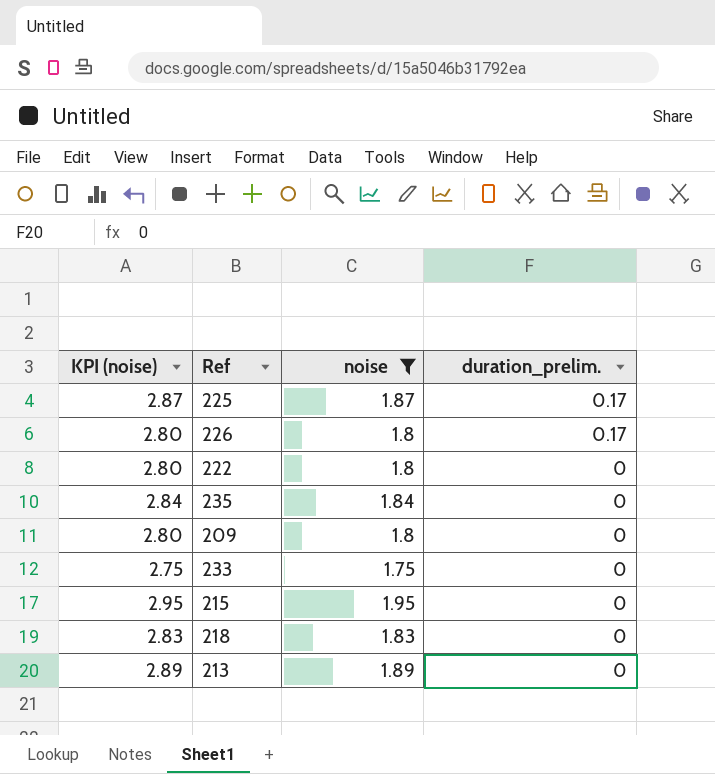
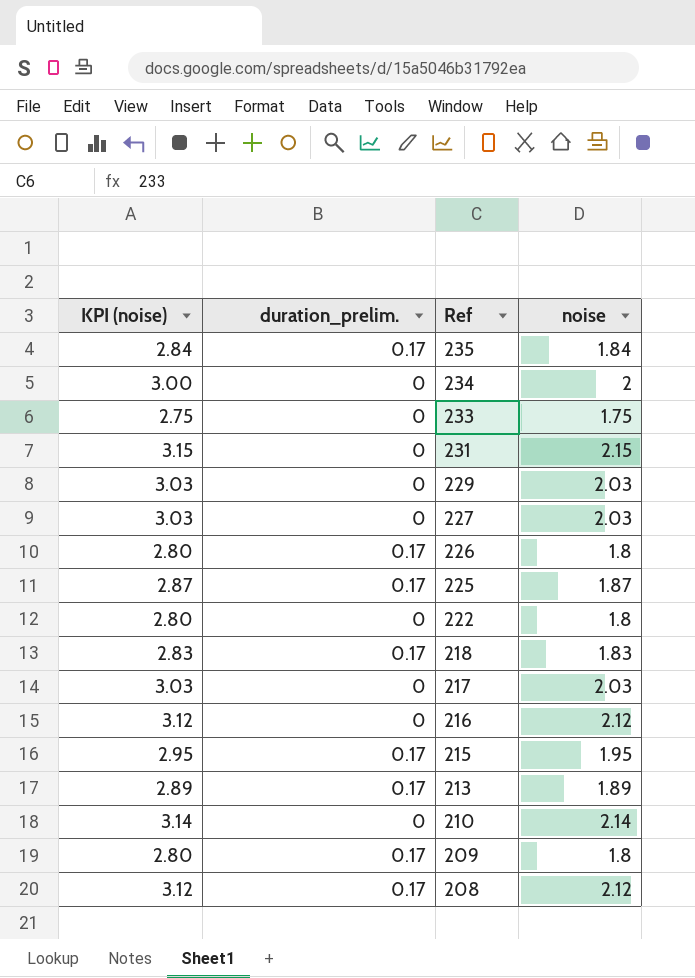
filter: noise <= 1.95 -> none
row order: duration_prelim. descending -> Ref descending
column duration_prelim. | position: 4 -> 2
235 | duration_prelim.: 0 -> 0.17
218 | duration_prelim.: 0 -> 0.17
215 | duration_prelim.: 0 -> 0.17
213 | duration_prelim.: 0 -> 0.17
209 | duration_prelim.: 0 -> 0.17

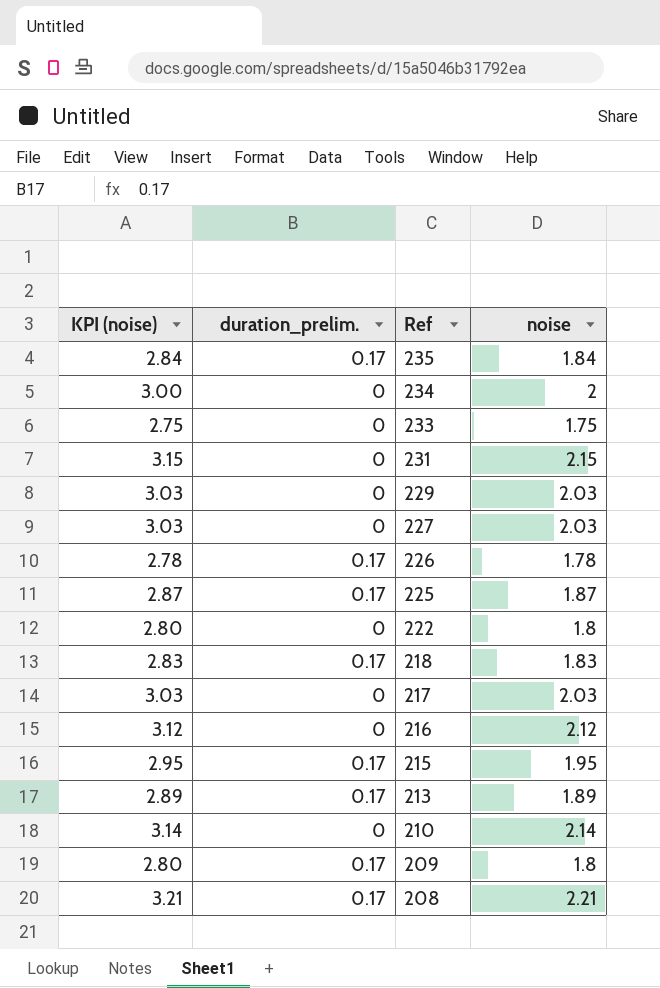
226 | KPI (noise): 2.80 -> 2.78
226 | noise: 1.8 -> 1.78
208 | KPI (noise): 3.12 -> 3.21
208 | noise: 2.12 -> 2.21

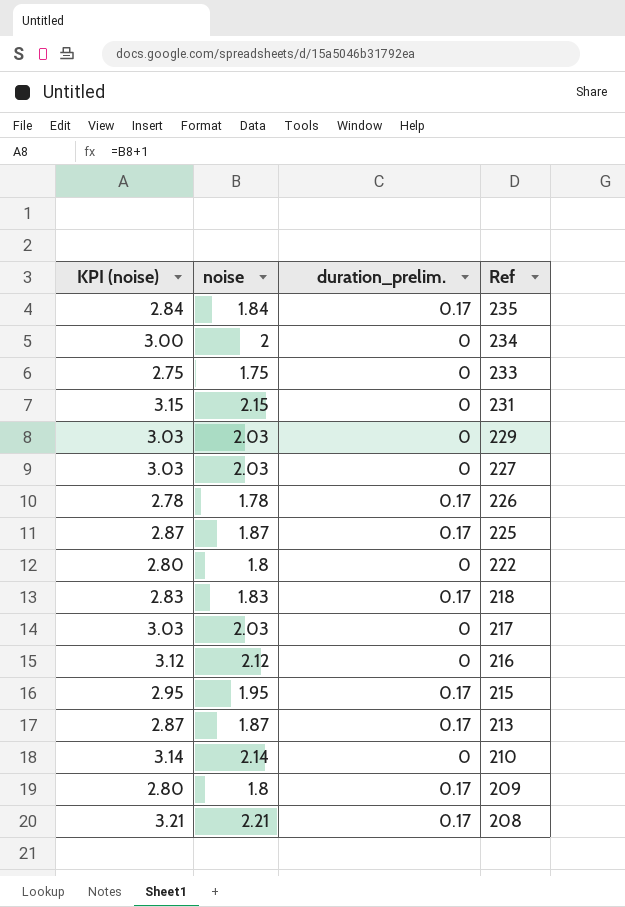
column noise | position: 4 -> 2
213 | KPI (noise): 2.89 -> 2.87
213 | noise: 1.89 -> 1.87

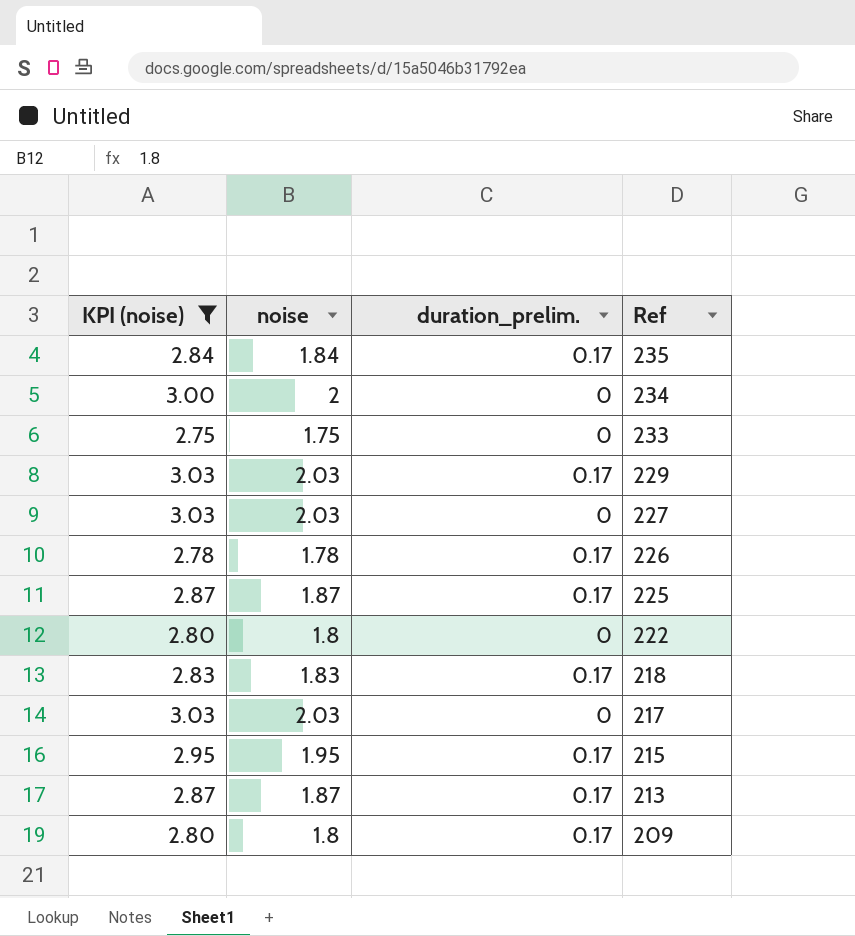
filter: none -> KPI (noise) <= 3.03
229 | duration_prelim.: 0 -> 0.17

